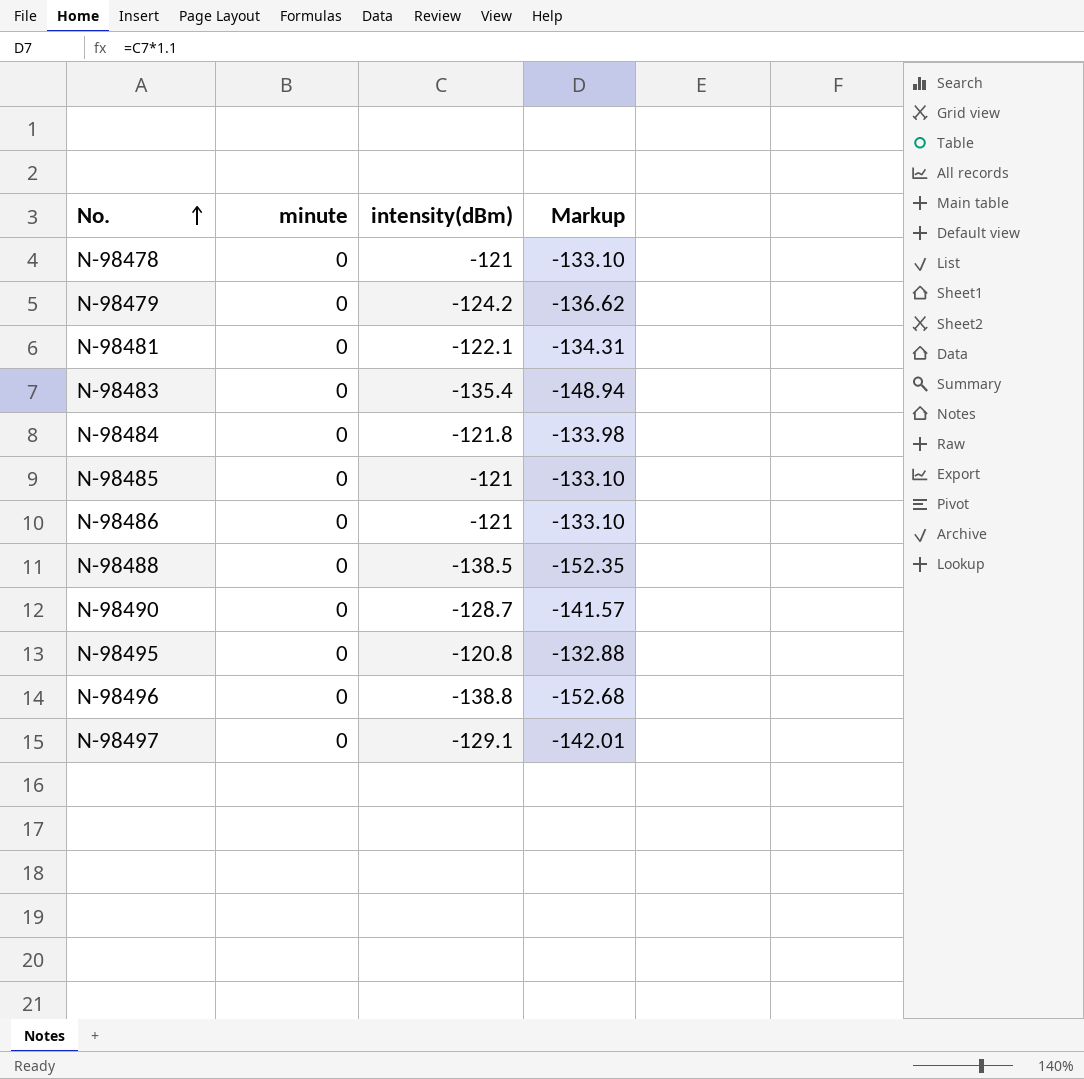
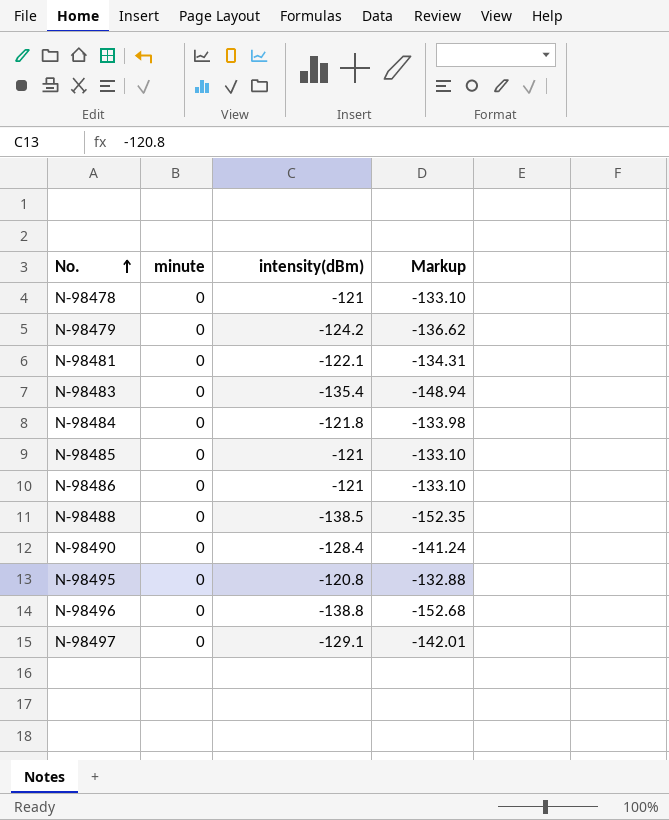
N-98490 | intensity(dBm): -128.7 -> -128.4
N-98490 | Markup: -141.57 -> -141.24

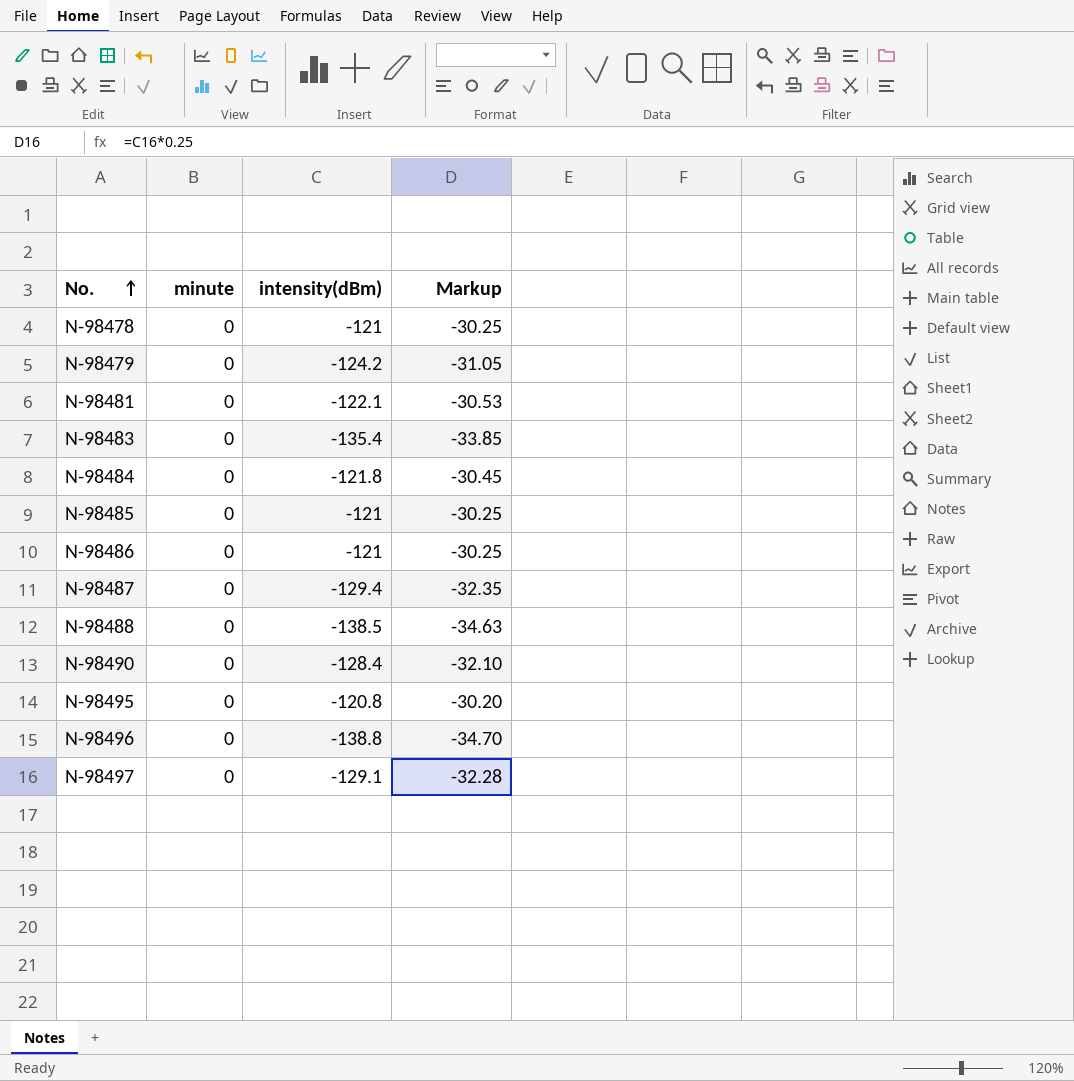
column Markup | formula: [intensity(dBm)] * 1.1 -> [intensity(dBm)] * 0.25
row N-98487: none -> 0 | -129.4 | -32.35

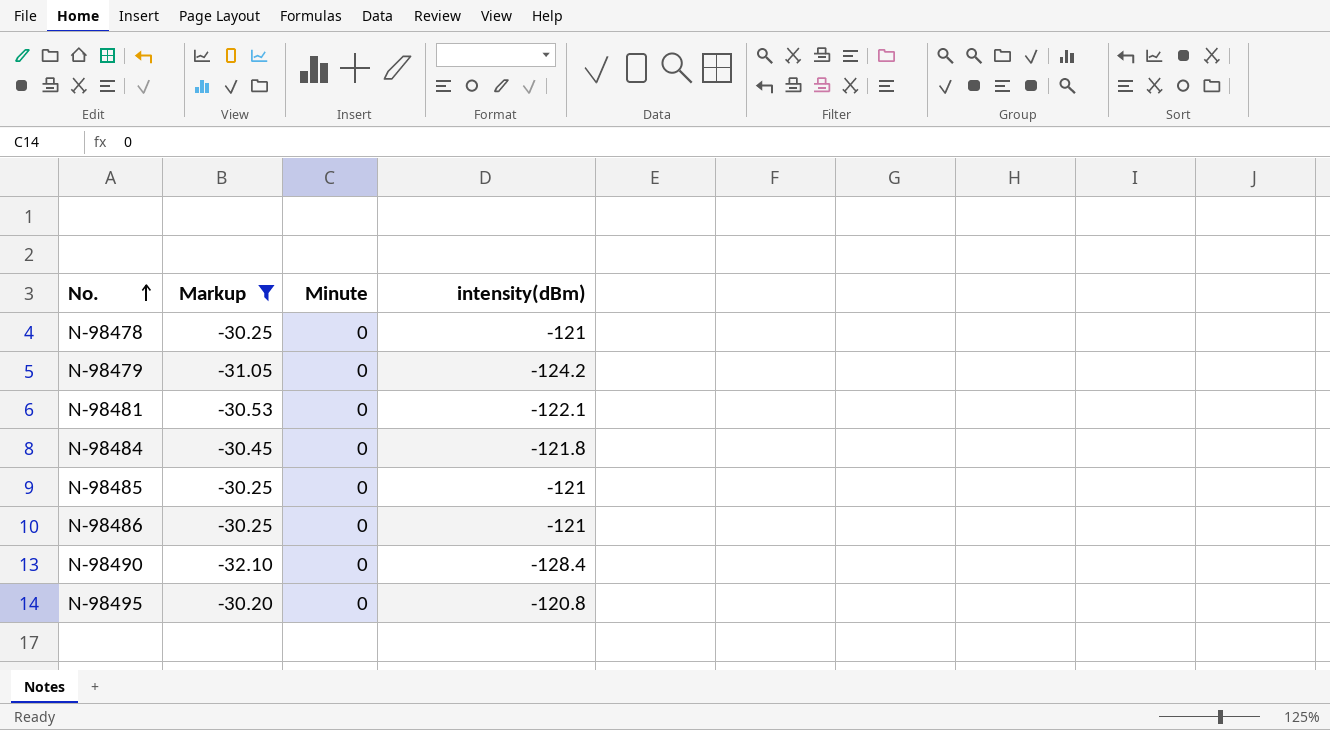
filter: none -> Markup >= -32.10
column Markup | position: 4 -> 2
column name: minute -> Minute

